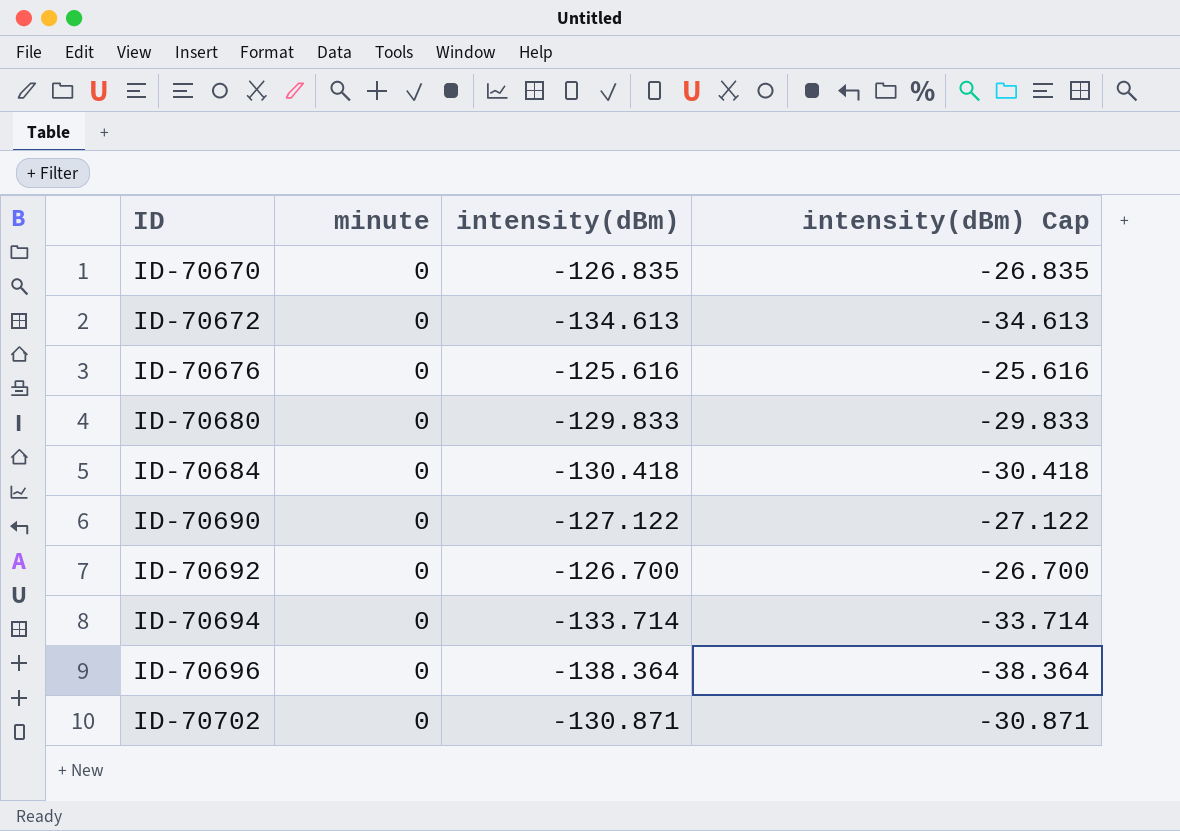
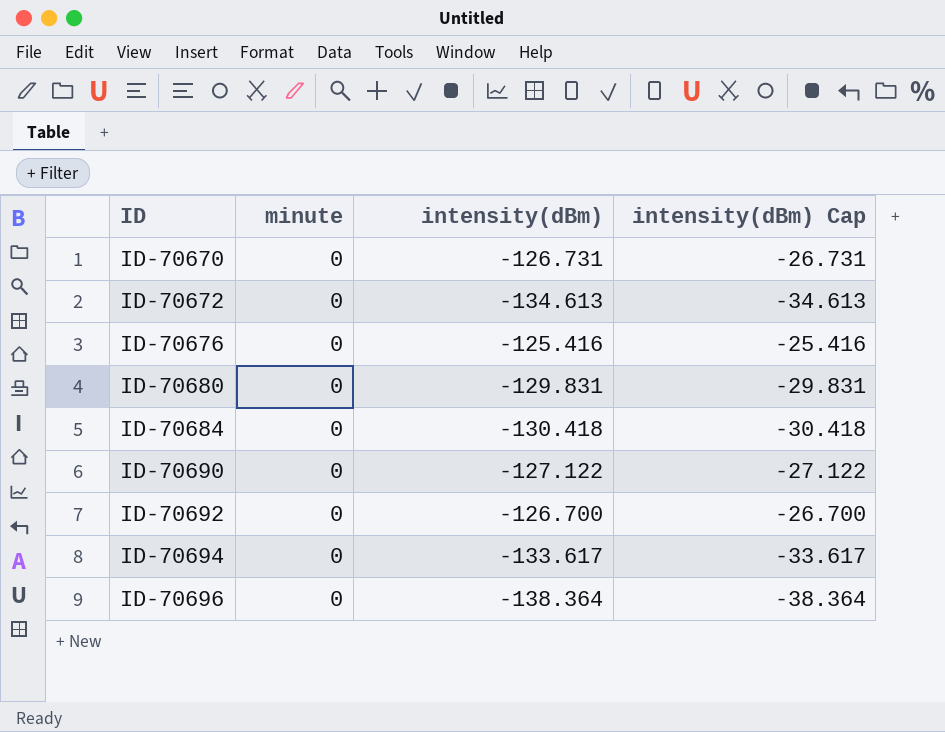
row ID-70702: 0 | -130.871 | -30.871 -> none
ID-70670 | intensity(dBm): -126.835 -> -126.731
ID-70670 | intensity(dBm) Cap: -26.835 -> -26.731
ID-70676 | intensity(dBm): -125.616 -> -125.416
ID-70676 | intensity(dBm) Cap: -25.616 -> -25.416
ID-70680 | intensity(dBm): -129.833 -> -129.831
ID-70680 | intensity(dBm) Cap: -29.833 -> -29.831
ID-70694 | intensity(dBm): -133.714 -> -133.617
ID-70694 | intensity(dBm) Cap: -33.714 -> -33.617

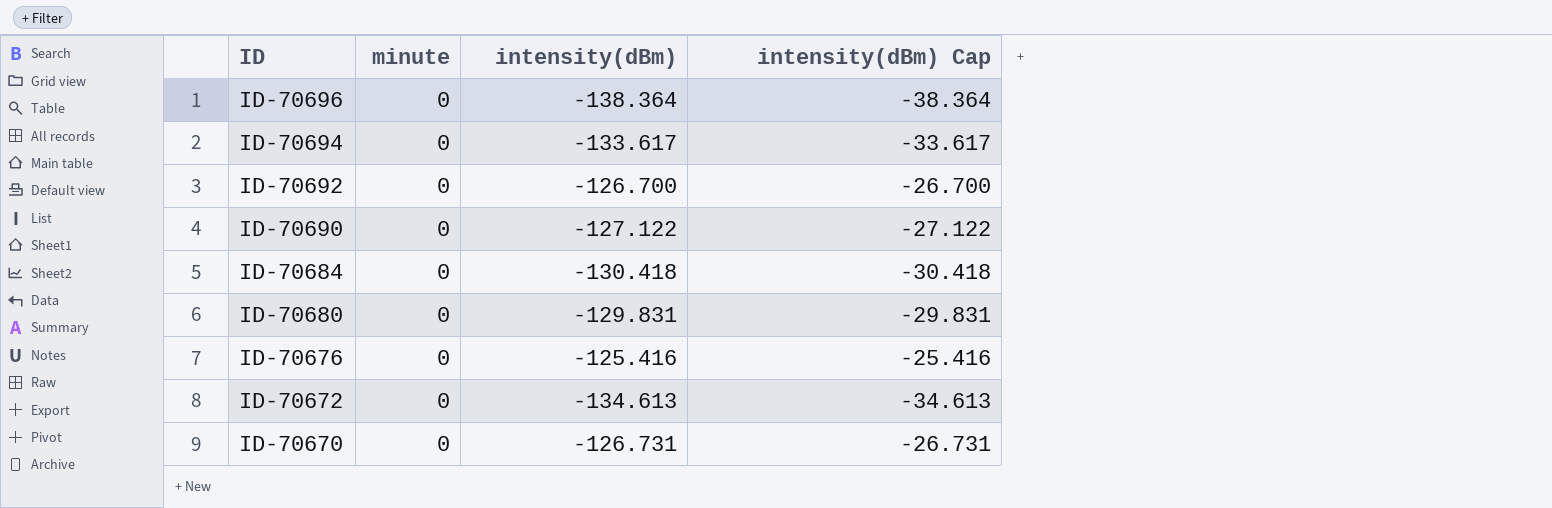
row order: ID ascending -> ID descending

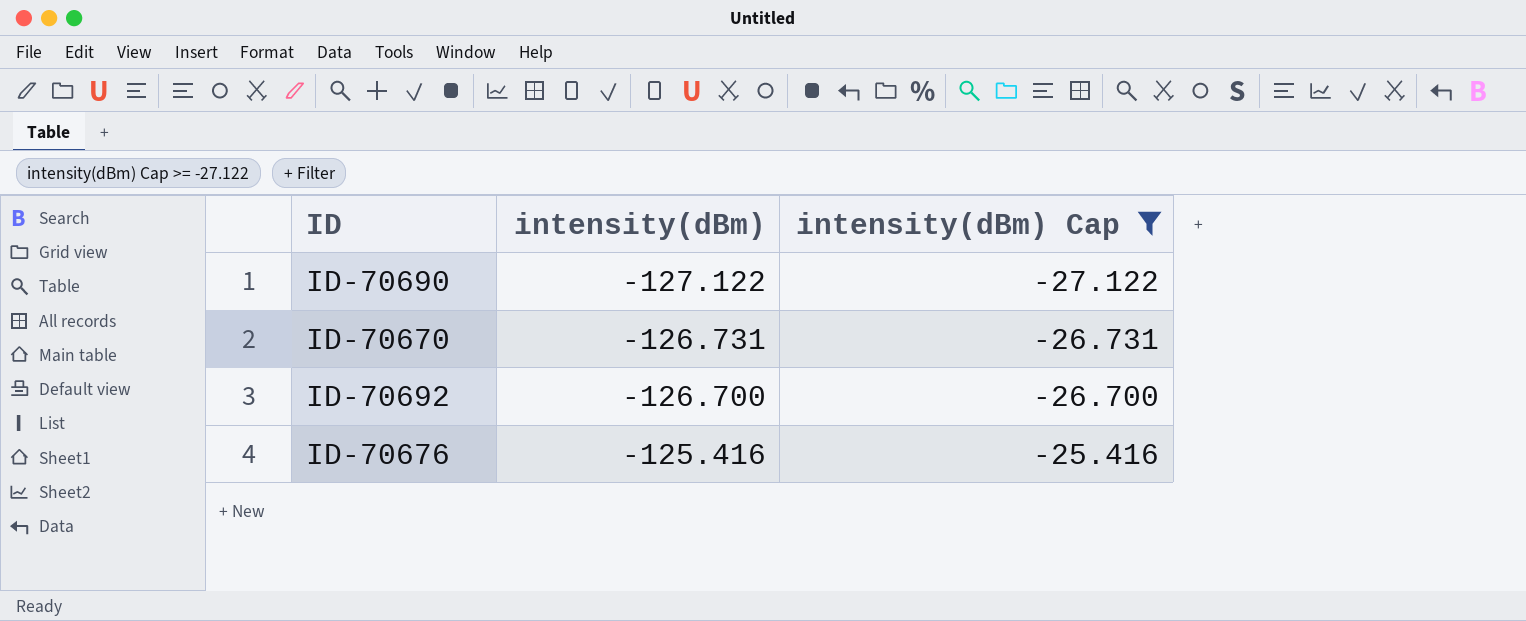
filter: none -> intensity(dBm) Cap >= -27.122
row order: ID descending -> intensity(dBm) ascending
column minute | position: 2 -> none

